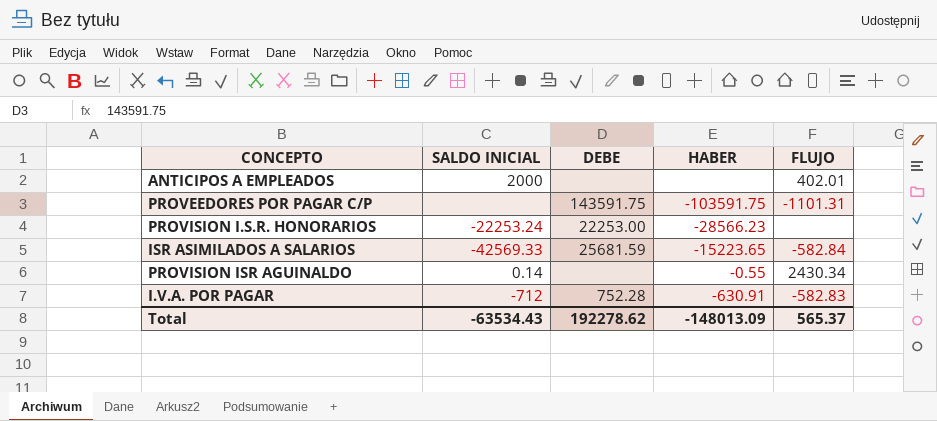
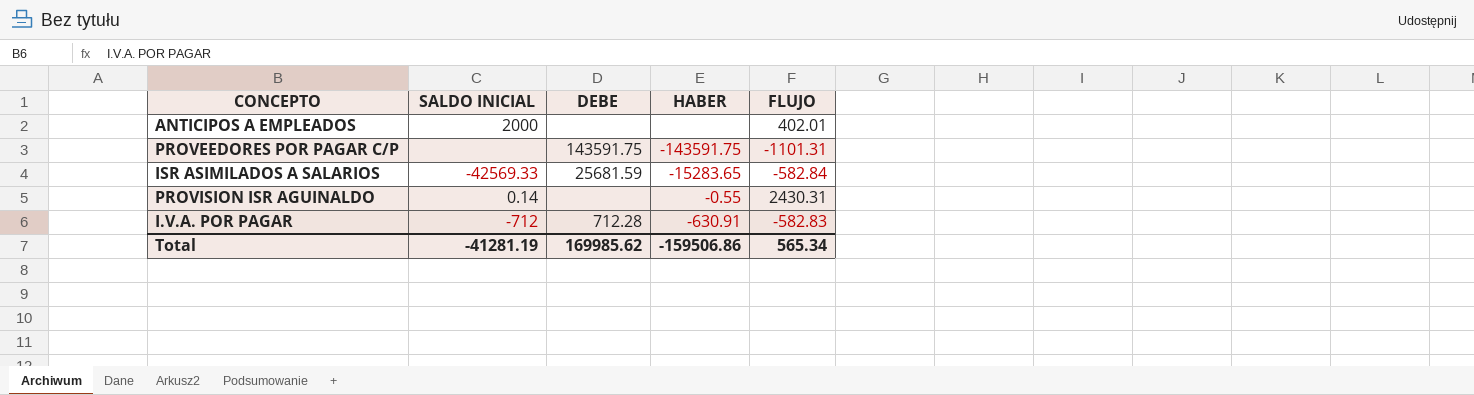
row PROVISION I.S.R. HONORARIOS: -22253.24 | 22253.00 | -28566.23 | none -> none
PROVEEDORES POR PAGAR C/P | HABER: -103591.75 -> -143591.75
ISR ASIMILADOS A SALARIOS | HABER: -15223.65 -> -15283.65
PROVISION ISR AGUINALDO | FLUJO: 2430.34 -> 2430.31
I.V.A. POR PAGAR | DEBE: 752.28 -> 712.28
Total | SALDO INICIAL: -63534.43 -> -41281.19
Total | DEBE: 192278.62 -> 169985.62
Total | HABER: -148013.09 -> -159506.86
Total | FLUJO: 565.37 -> 565.34

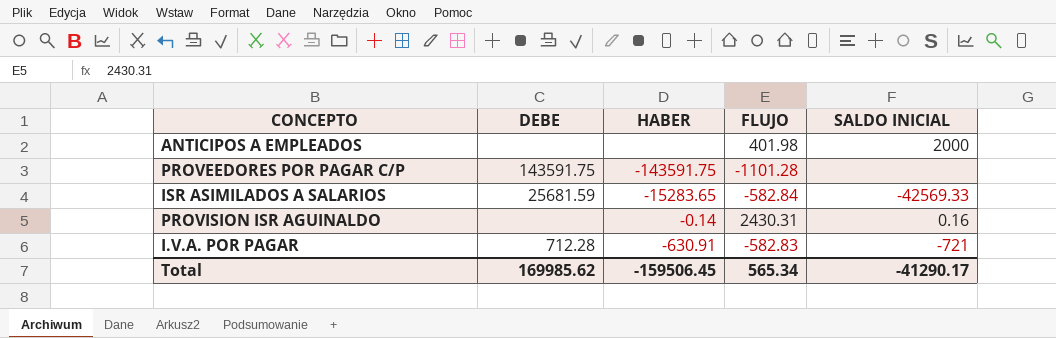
column SALDO INICIAL | position: 2 -> 5
ANTICIPOS A EMPLEADOS | FLUJO: 402.01 -> 401.98
PROVEEDORES POR PAGAR C/P | FLUJO: -1101.31 -> -1101.28
PROVISION ISR AGUINALDO | HABER: -0.55 -> -0.14
PROVISION ISR AGUINALDO | SALDO INICIAL: 0.14 -> 0.16
I.V.A. POR PAGAR | SALDO INICIAL: -712 -> -721
Total | HABER: -159506.86 -> -159506.45
Total | SALDO INICIAL: -41281.19 -> -41290.17

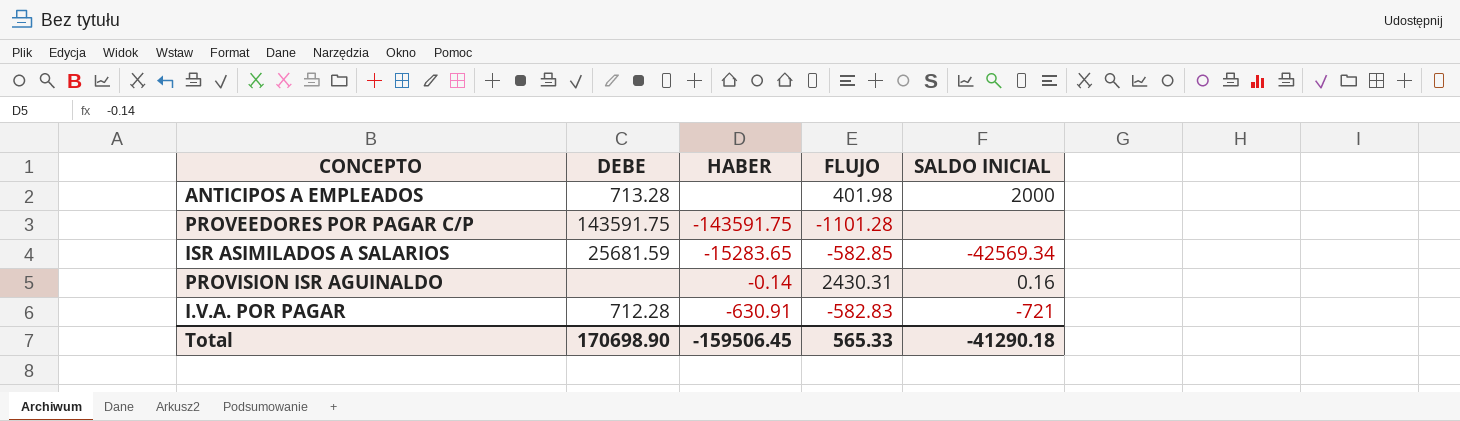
ANTICIPOS A EMPLEADOS | DEBE: none -> 713.28
ISR ASIMILADOS A SALARIOS | FLUJO: -582.84 -> -582.85
ISR ASIMILADOS A SALARIOS | SALDO INICIAL: -42569.33 -> -42569.34
Total | DEBE: 169985.62 -> 170698.90
Total | FLUJO: 565.34 -> 565.33
Total | SALDO INICIAL: -41290.17 -> -41290.18

